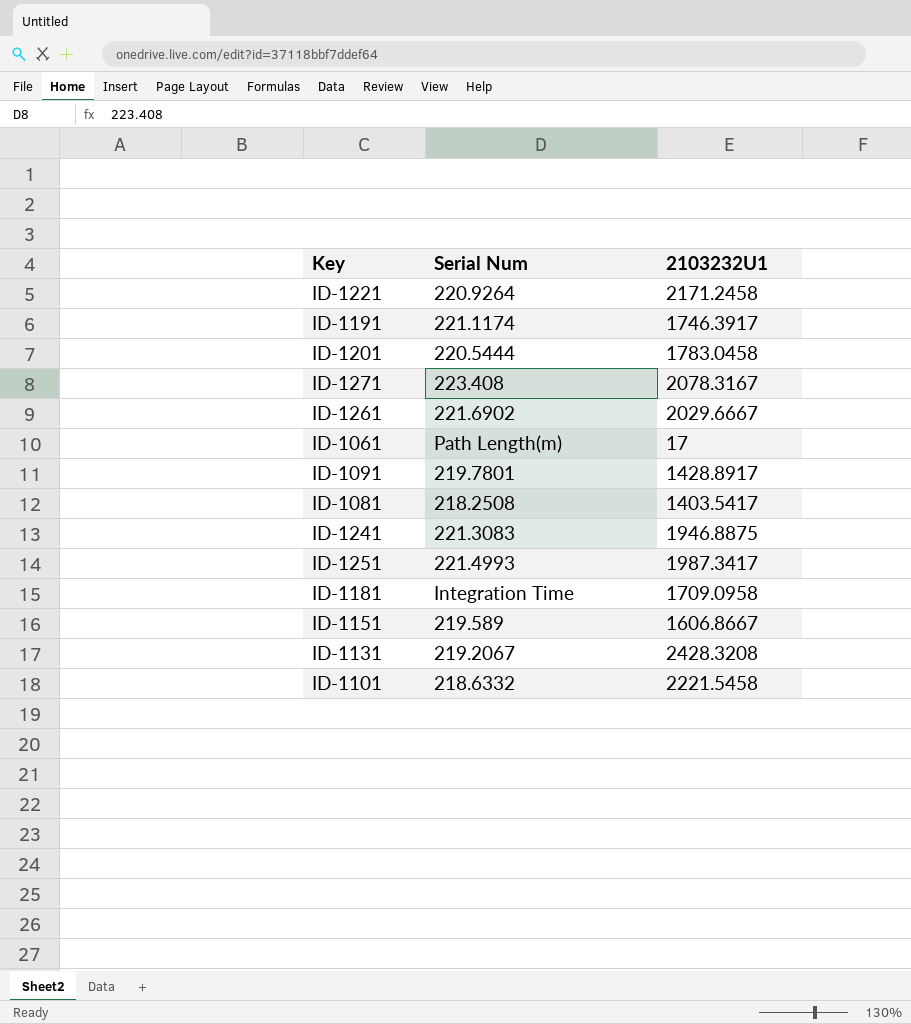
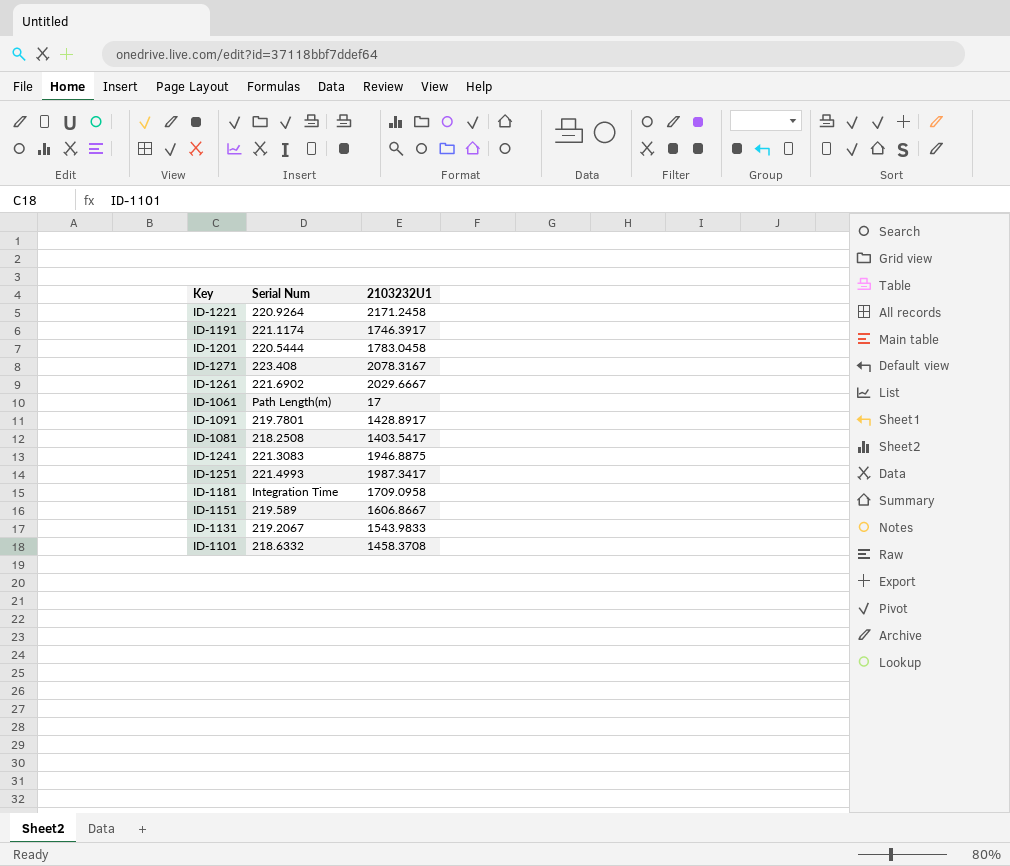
ID-1131 | 2103232U1: 2428.3208 -> 1543.9833
ID-1101 | 2103232U1: 2221.5458 -> 1458.3708

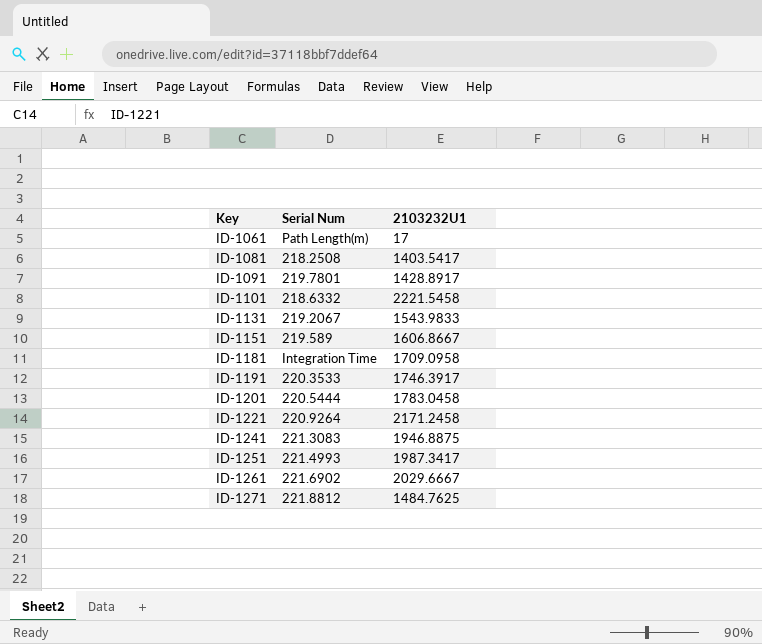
row order: none -> Key ascending
ID-1101 | 2103232U1: 1458.3708 -> 2221.5458
ID-1191 | Serial Num: 221.1174 -> 220.3533
ID-1271 | Serial Num: 223.408 -> 221.8812
ID-1271 | 2103232U1: 2078.3167 -> 1484.7625

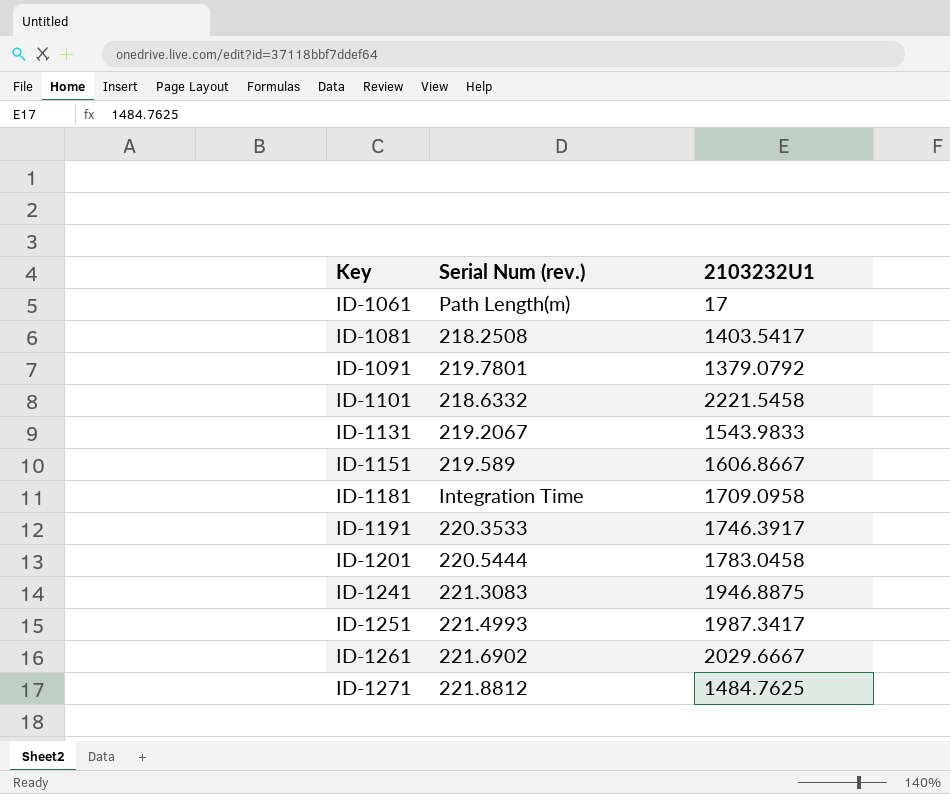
column name: Serial Num -> Serial Num (rev.)
row ID-1221: 220.9264 | 2171.2458 -> none
ID-1091 | 2103232U1: 1428.8917 -> 1379.0792

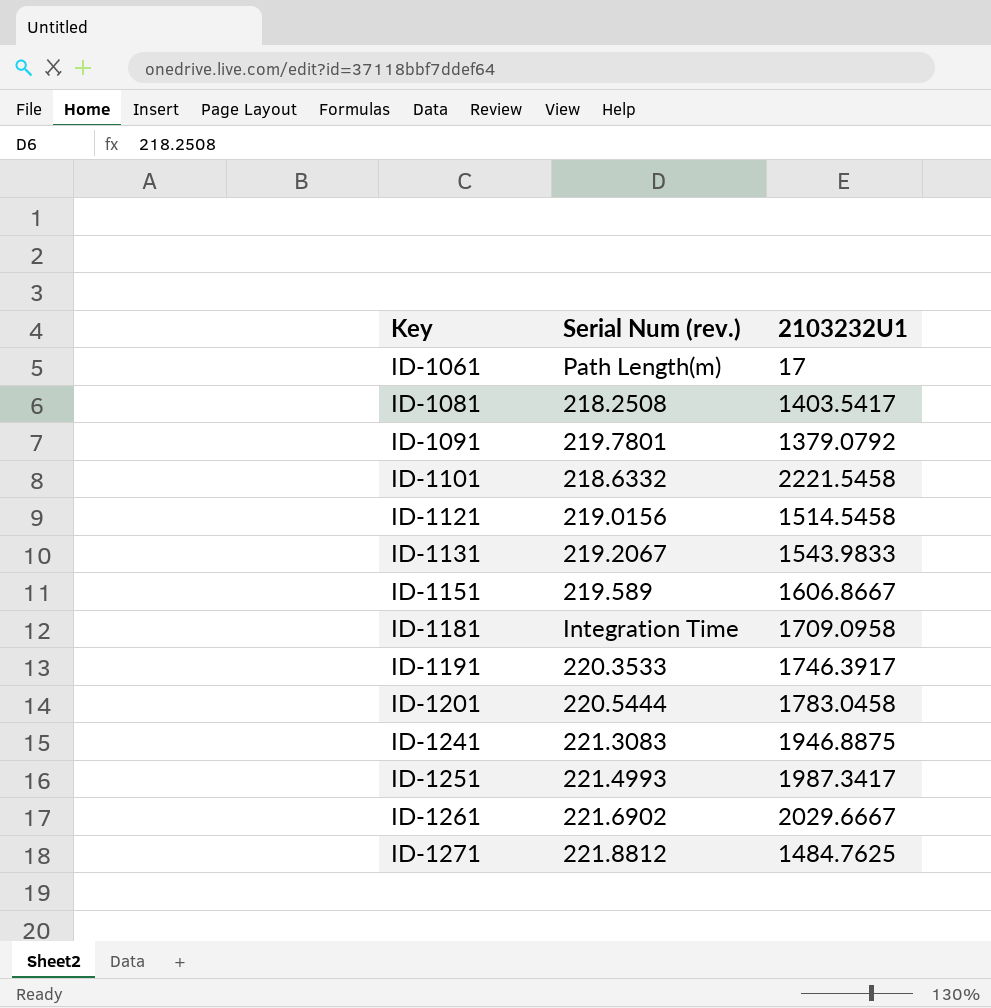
row ID-1121: none -> 219.0156 | 1514.5458

